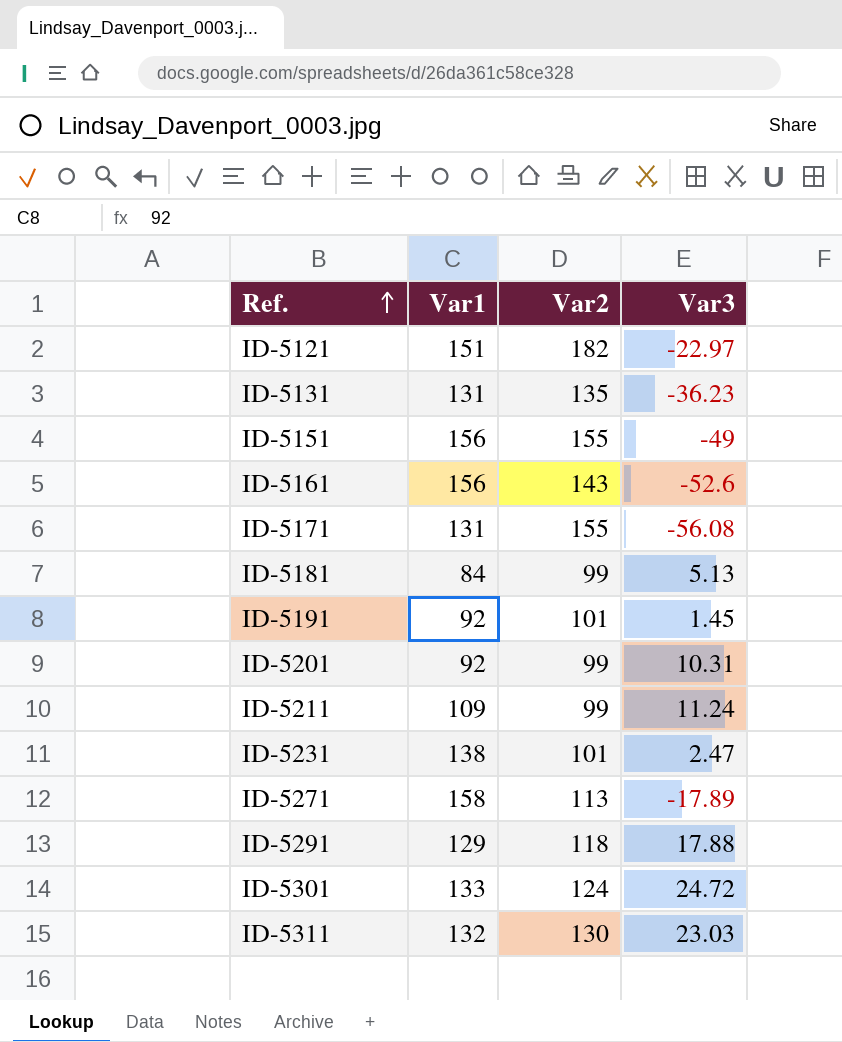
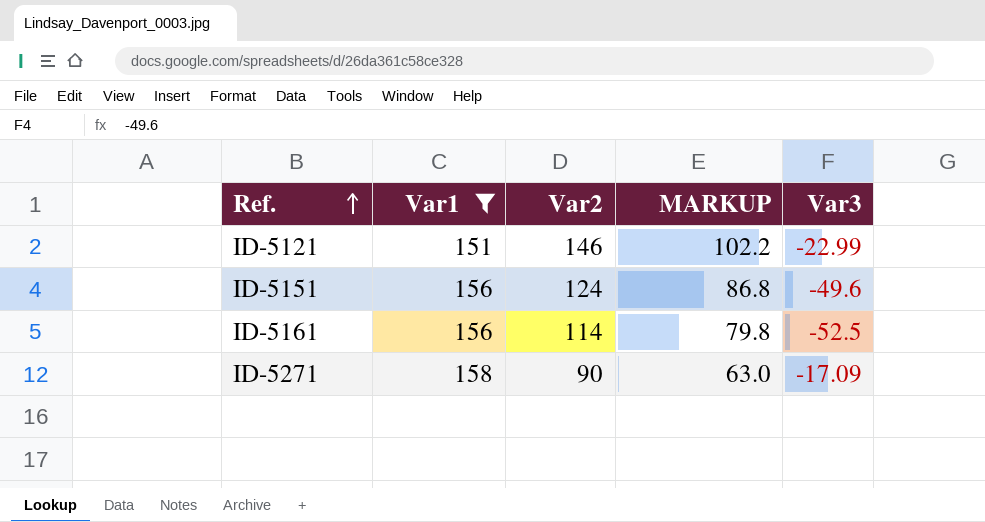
filter: none -> Var1 >= 151
column MARKUP | formula: none -> [Var2] * 0.7
ID-5121 | Var2: 182 -> 146
ID-5121 | Var3: -22.97 -> -22.99
ID-5151 | Var2: 155 -> 124
ID-5151 | Var3: -49 -> -49.6
ID-5161 | Var2: 143 -> 114
ID-5161 | Var3: -52.6 -> -52.5
ID-5271 | Var2: 113 -> 90
ID-5271 | Var3: -17.89 -> -17.09

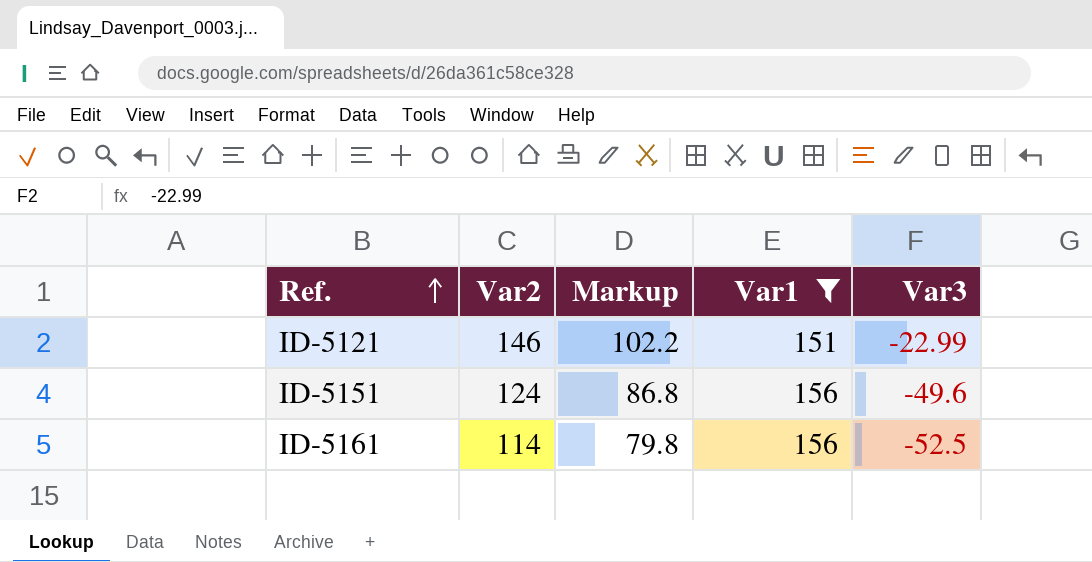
column name: MARKUP -> Markup
column Var1 | position: 2 -> 4
row ID-5271: 158 | 90 | 63.0 | -17.09 -> none

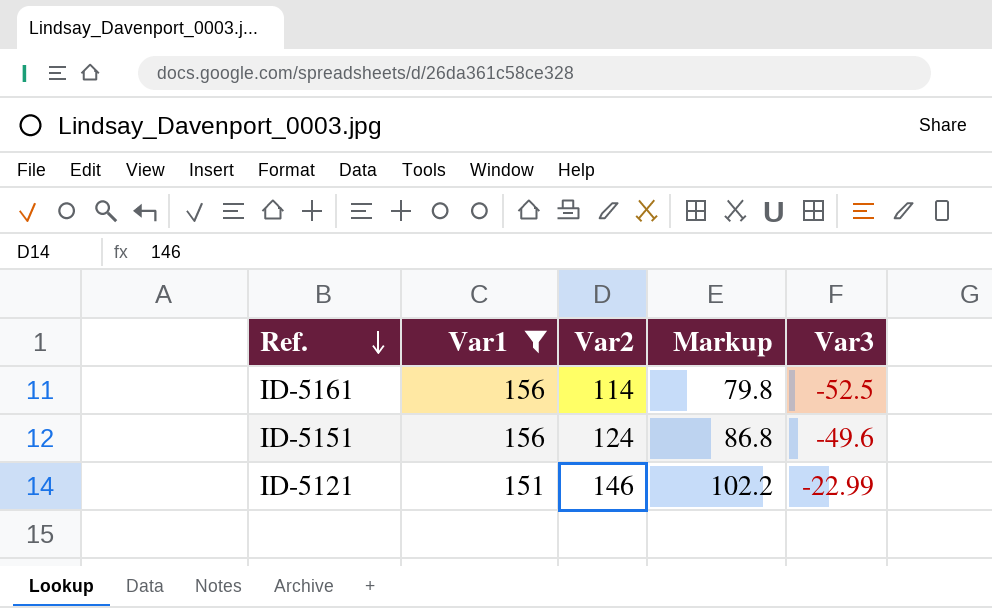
row order: Ref. ascending -> Ref. descending
column Var1 | position: 4 -> 2

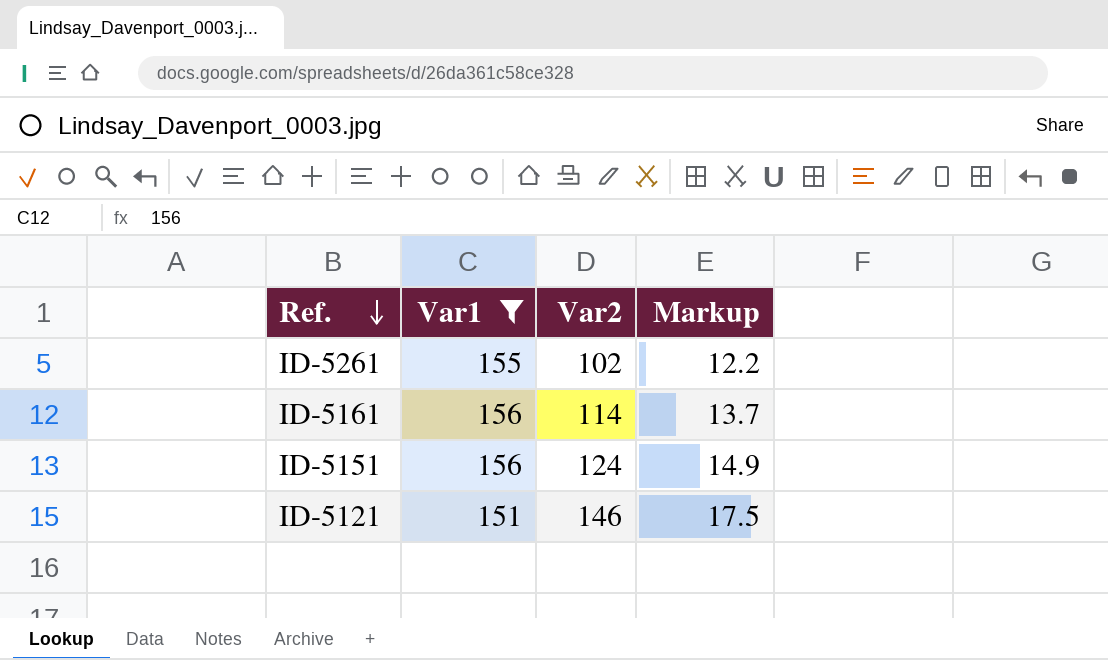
column Var3 | position: 5 -> none
column Markup | formula: [Var2] * 0.7 -> [Var2] * 0.12
row ID-5261: none -> 155 | 102 | 12.2

